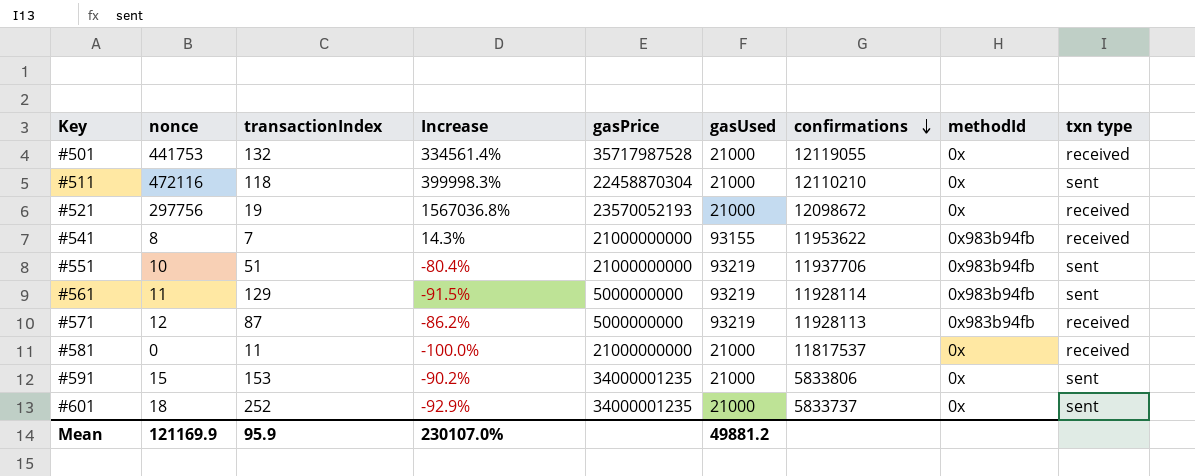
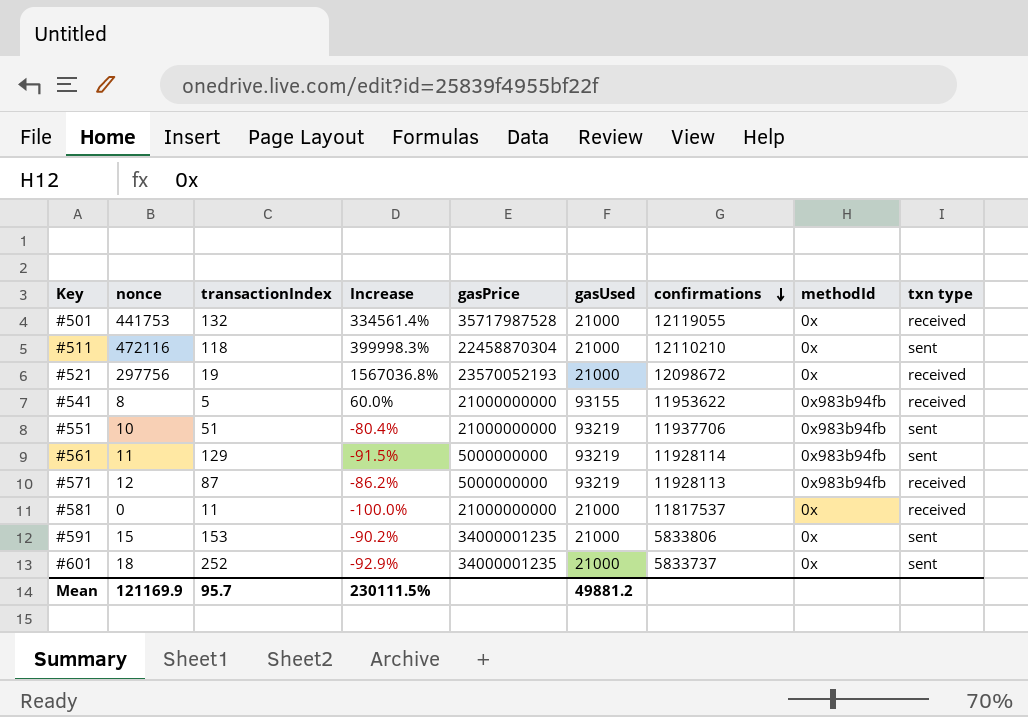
#541 | transactionIndex: 7 -> 5
#541 | Increase: 14.3% -> 60.0%
Mean | transactionIndex: 95.9 -> 95.7
Mean | Increase: 230107.0% -> 230111.5%

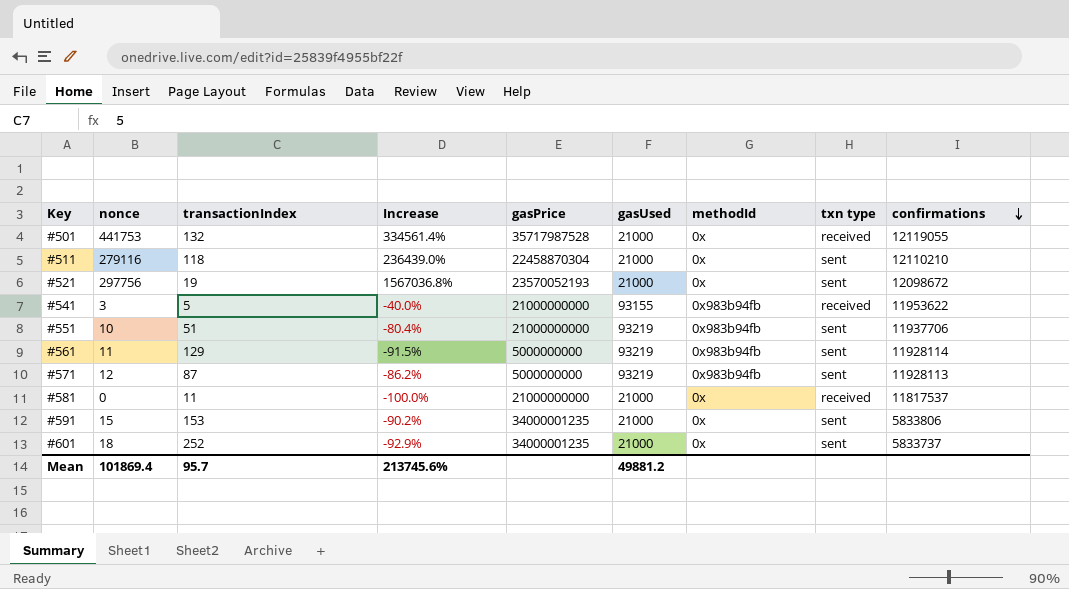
column confirmations | position: 7 -> 9
#511 | nonce: 472116 -> 279116
#511 | Increase: 399998.3% -> 236439.0%
#521 | txn type: received -> sent
#541 | nonce: 8 -> 3
#541 | Increase: 60.0% -> -40.0%
#571 | txn type: received -> sent
Mean | nonce: 121169.9 -> 101869.4
Mean | Increase: 230111.5% -> 213745.6%

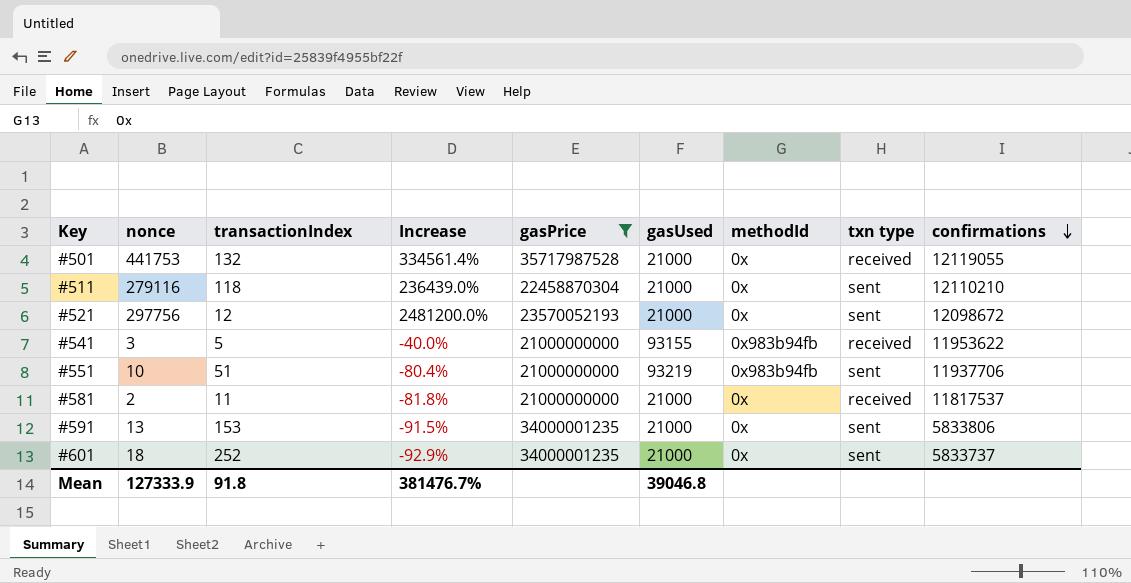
filter: none -> gasPrice != 5000000000
#521 | transactionIndex: 19 -> 12
#521 | Increase: 1567036.8% -> 2481200.0%
#581 | nonce: 0 -> 2
#581 | Increase: -100.0% -> -81.8%
#591 | nonce: 15 -> 13
#591 | Increase: -90.2% -> -91.5%
Mean | nonce: 101869.4 -> 127333.9
Mean | transactionIndex: 95.7 -> 91.8
Mean | Increase: 213745.6% -> 381476.7%
Mean | gasUsed: 49881.2 -> 39046.8

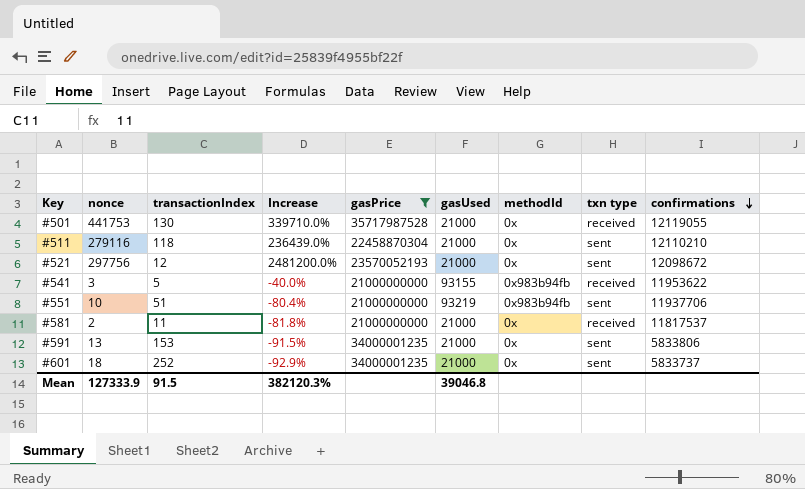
#501 | transactionIndex: 132 -> 130
#501 | Increase: 334561.4% -> 339710.0%
Mean | transactionIndex: 91.8 -> 91.5
Mean | Increase: 381476.7% -> 382120.3%

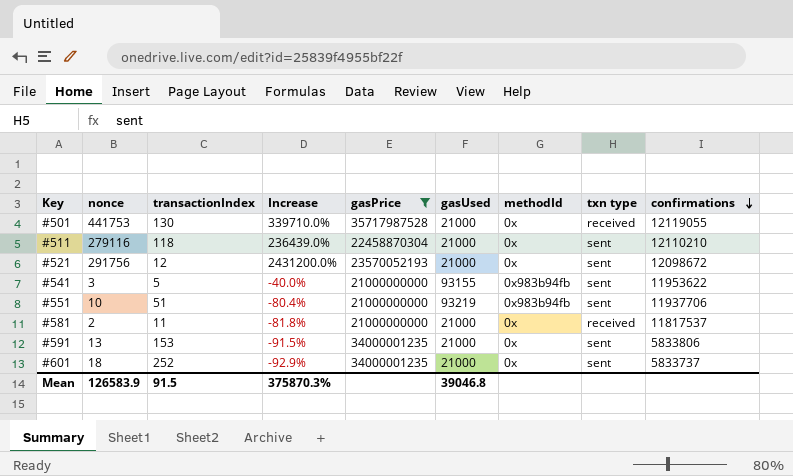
#521 | nonce: 297756 -> 291756
#521 | Increase: 2481200.0% -> 2431200.0%
#541 | txn type: received -> sent
Mean | nonce: 127333.9 -> 126583.9
Mean | Increase: 382120.3% -> 375870.3%

